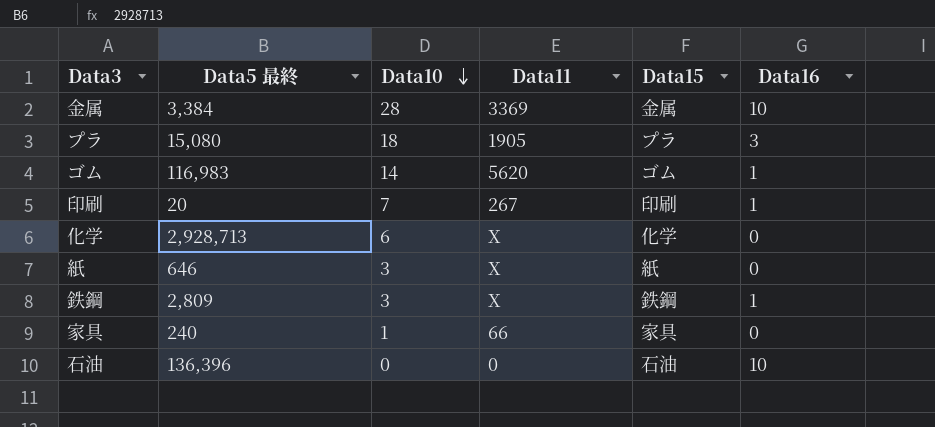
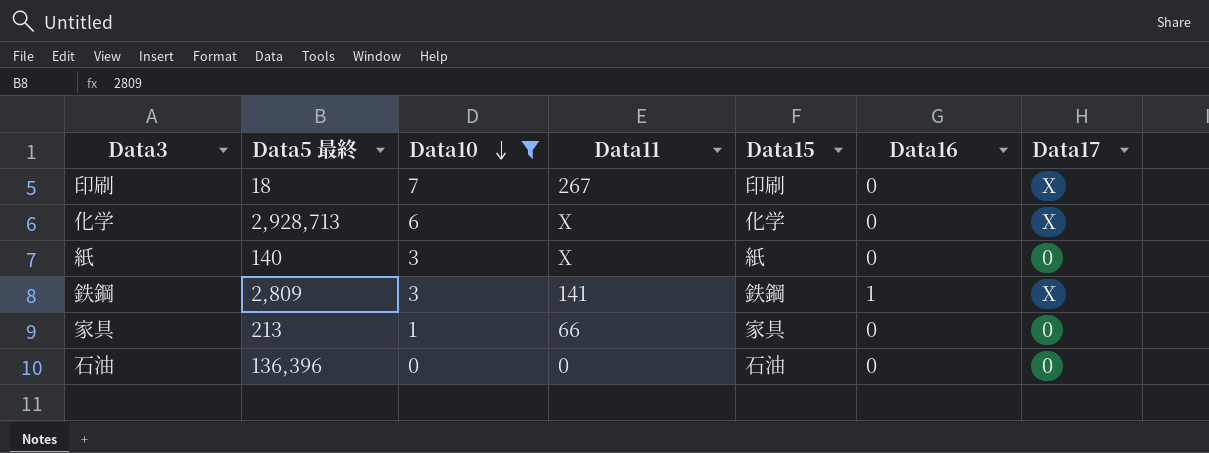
filter: none -> Data10 <= 7
column Data17 | position: none -> 7
印刷 | Data5 最終: 20 -> 18
印刷 | Data16: 1 -> 0
紙 | Data5 最終: 646 -> 140
鉄鋼 | Data11: X -> 141
家具 | Data5 最終: 240 -> 213
石油 | Data16: 10 -> 0

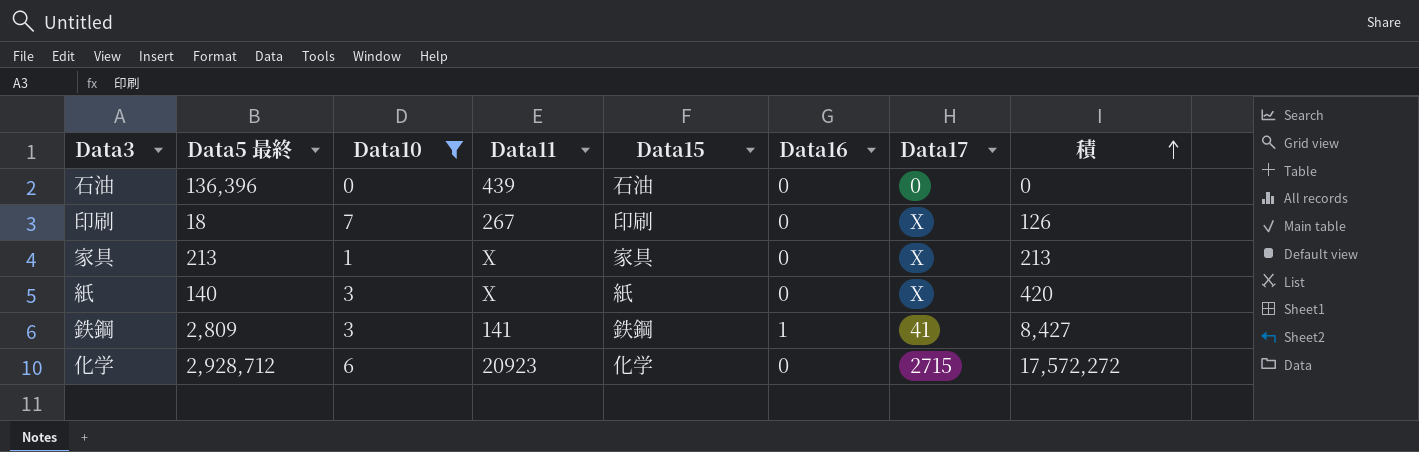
row order: Data10 descending -> 積 ascending
column 積 | formula: none -> [Data5 最終] * [Data10]
石油 | Data11: 0 -> 439
家具 | Data11: 66 -> X
家具 | Data17: 0 -> X
紙 | Data17: 0 -> X
鉄鋼 | Data17: X -> 41
化学 | Data5 最終: 2,928,713 -> 2,928,712
化学 | Data11: X -> 20923
化学 | Data17: X -> 2715

